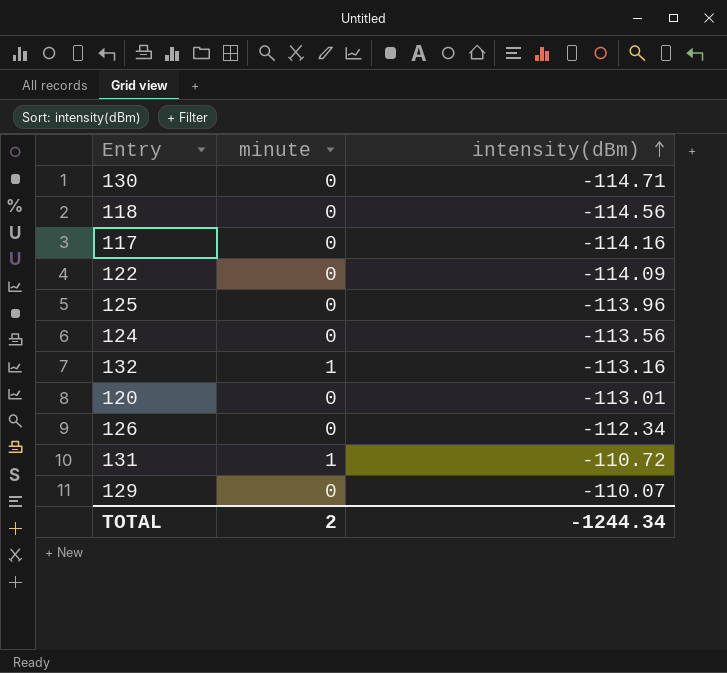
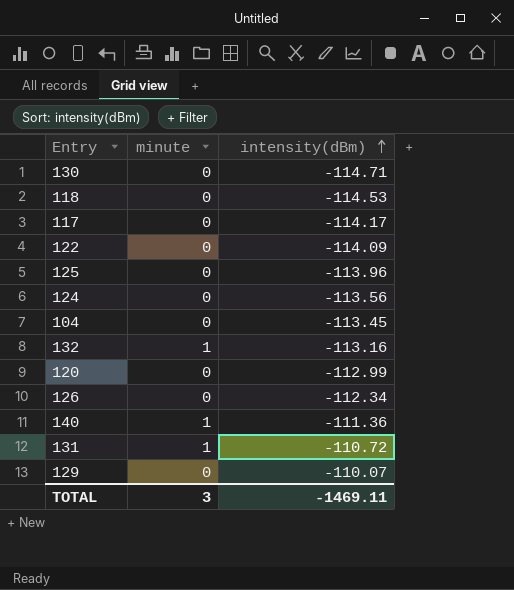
118 | intensity(dBm): -114.56 -> -114.53
117 | intensity(dBm): -114.16 -> -114.17
row 104: none -> 0 | -113.45
120 | intensity(dBm): -113.01 -> -112.99
row 140: none -> 1 | -111.36
TOTAL | minute: 2 -> 3
TOTAL | intensity(dBm): -1244.34 -> -1469.11

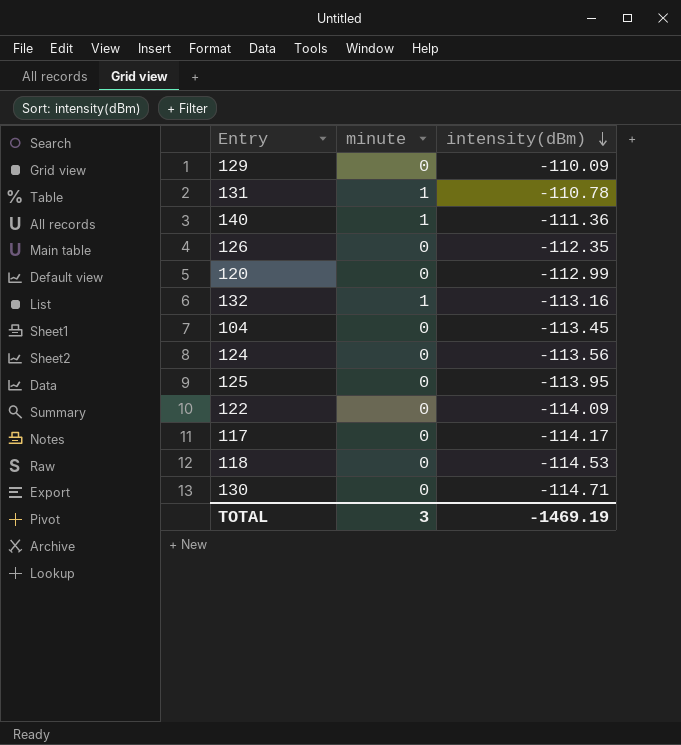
row order: intensity(dBm) ascending -> intensity(dBm) descending
129 | intensity(dBm): -110.07 -> -110.09
131 | intensity(dBm): -110.72 -> -110.78
126 | intensity(dBm): -112.34 -> -112.35
125 | intensity(dBm): -113.96 -> -113.95
TOTAL | intensity(dBm): -1469.11 -> -1469.19

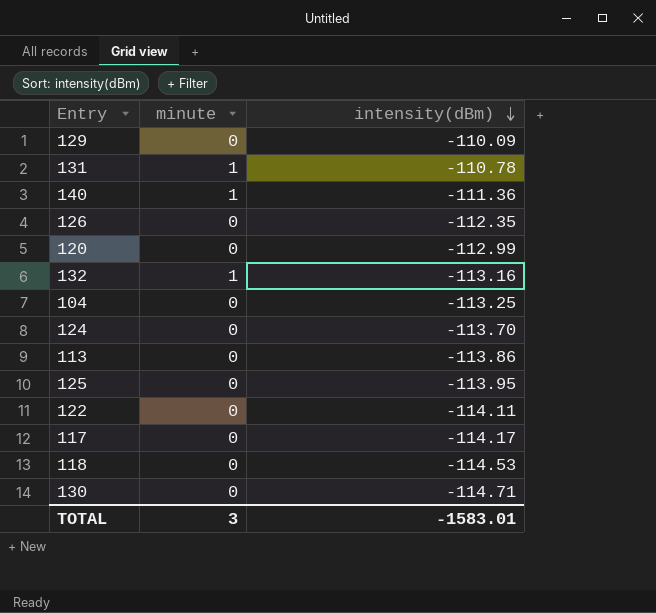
104 | intensity(dBm): -113.45 -> -113.25
124 | intensity(dBm): -113.56 -> -113.70
row 113: none -> 0 | -113.86
122 | intensity(dBm): -114.09 -> -114.11
TOTAL | intensity(dBm): -1469.19 -> -1583.01

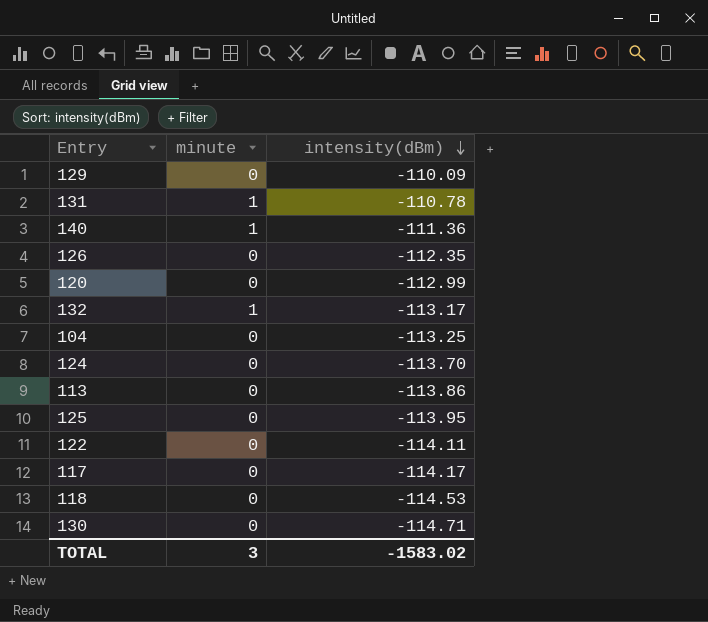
132 | intensity(dBm): -113.16 -> -113.17
TOTAL | intensity(dBm): -1583.01 -> -1583.02

